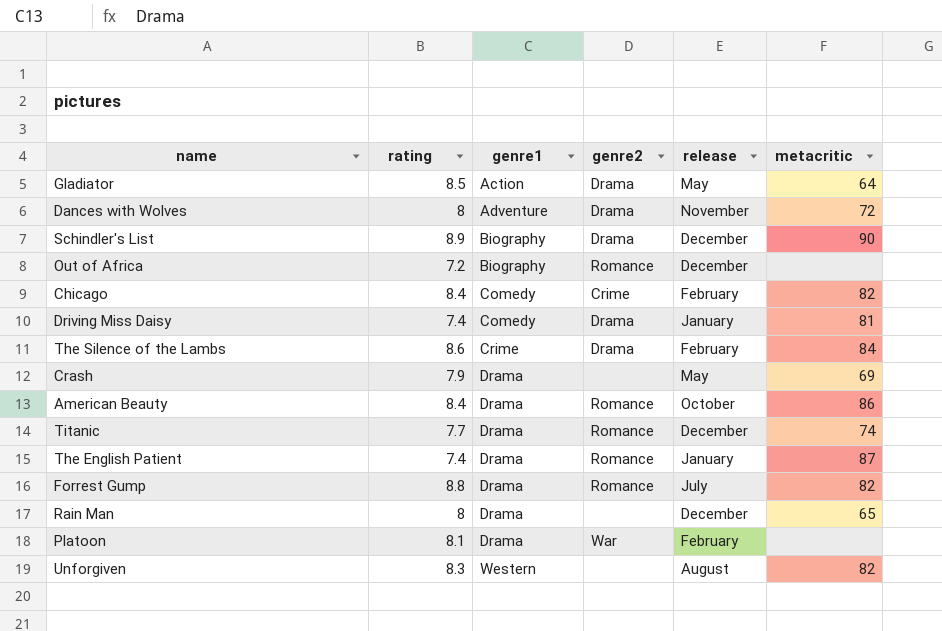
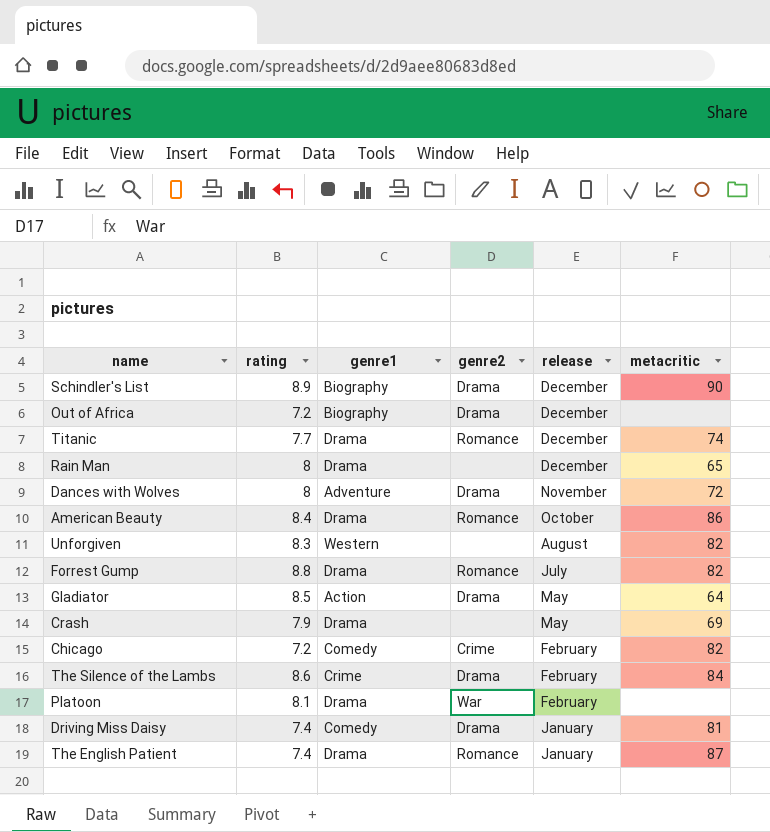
row order: genre1 ascending -> release descending
Out of Africa | genre2: Romance -> Drama
Chicago | rating: 8.4 -> 7.2

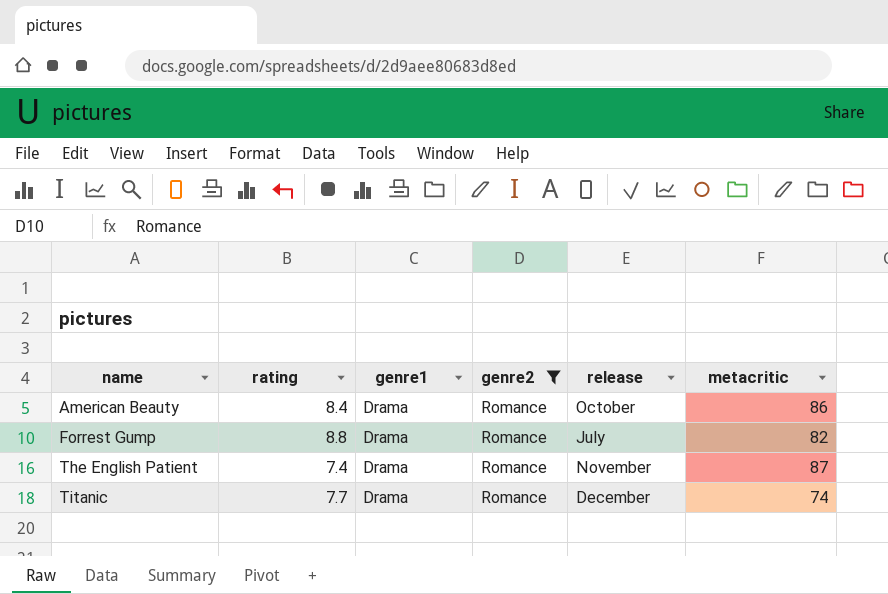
filter: none -> genre2 = Romance
row order: release descending -> name ascending
The English Patient | release: January -> November

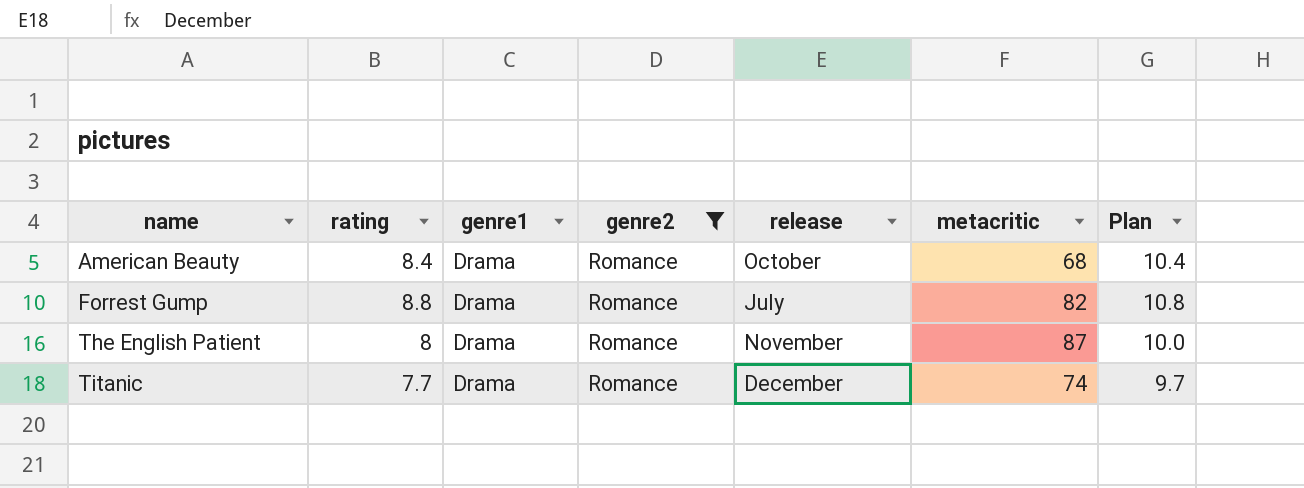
column Plan | formula: none -> [rating] + 2
American Beauty | metacritic: 86 -> 68
The English Patient | rating: 7.4 -> 8

